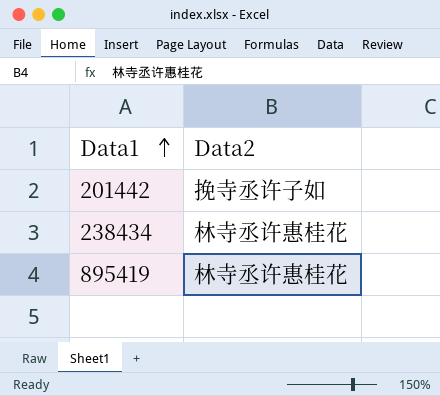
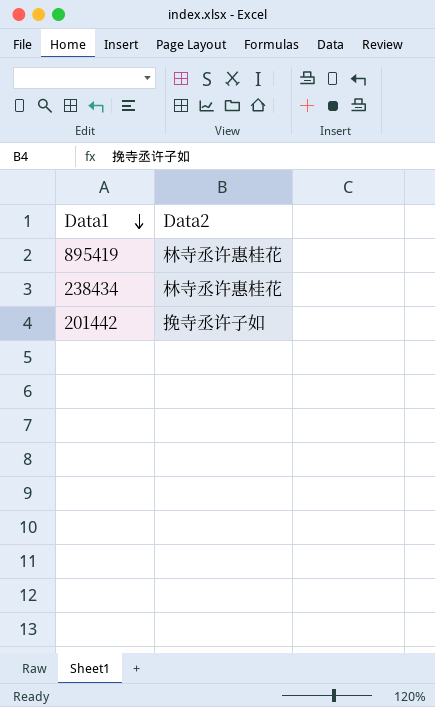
row order: Data1 ascending -> Data1 descending

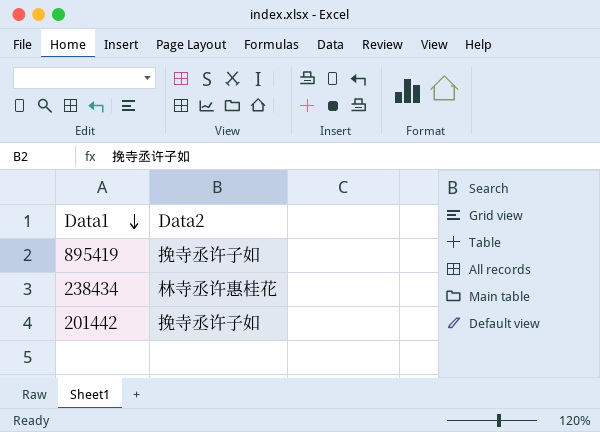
895419 | Data2: 林寺丞许惠桂花 -> 挽寺丞许子如

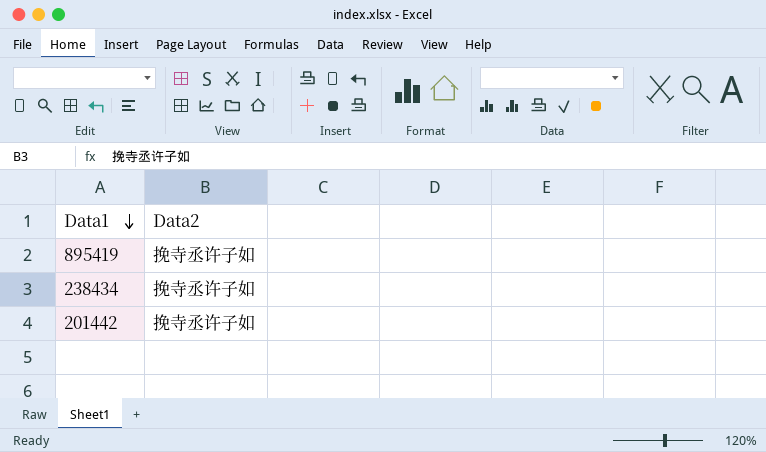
238434 | Data2: 林寺丞许惠桂花 -> 挽寺丞许子如

